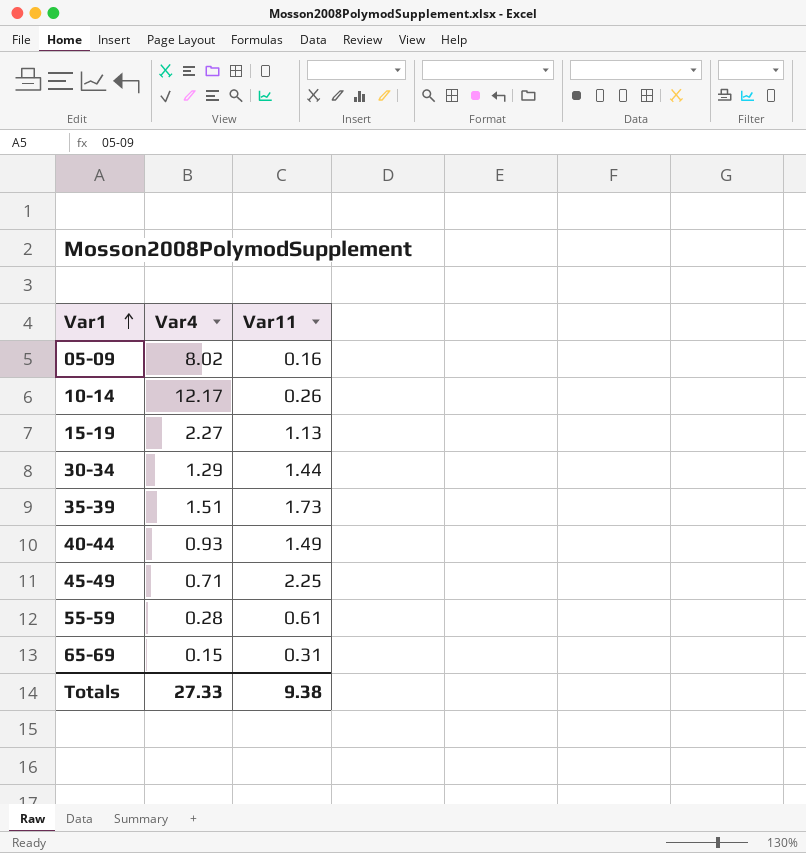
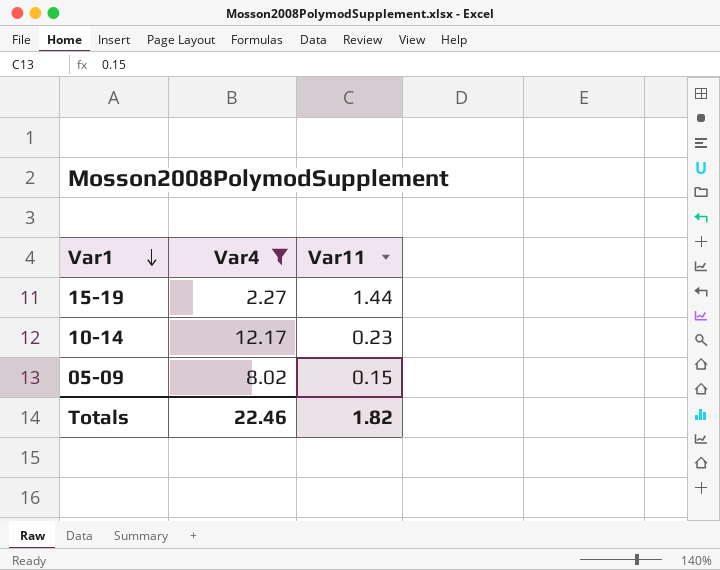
filter: none -> Var4 >= 2.27
row order: Var1 ascending -> Var1 descending
15-19 | Var11: 1.13 -> 1.44
10-14 | Var11: 0.26 -> 0.23
05-09 | Var11: 0.16 -> 0.15
Totals | Var4: 27.33 -> 22.46
Totals | Var11: 9.38 -> 1.82

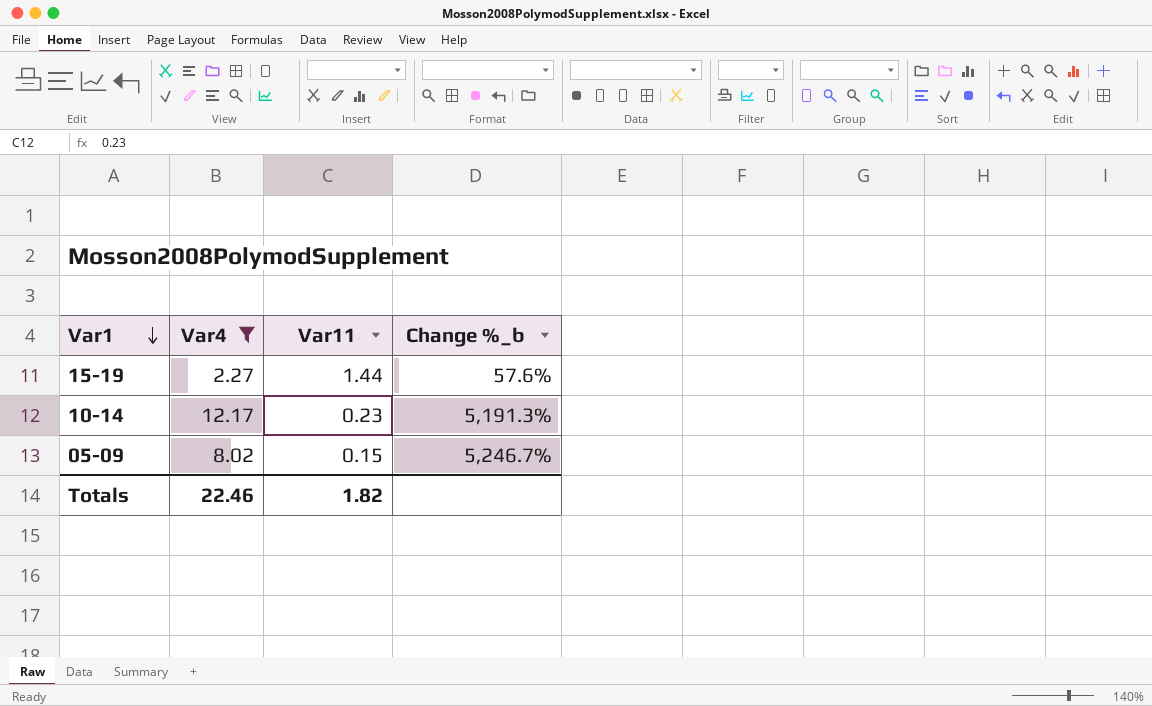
column Change %_b | formula: none -> ([Var4] - [Var11]) / [Var11]

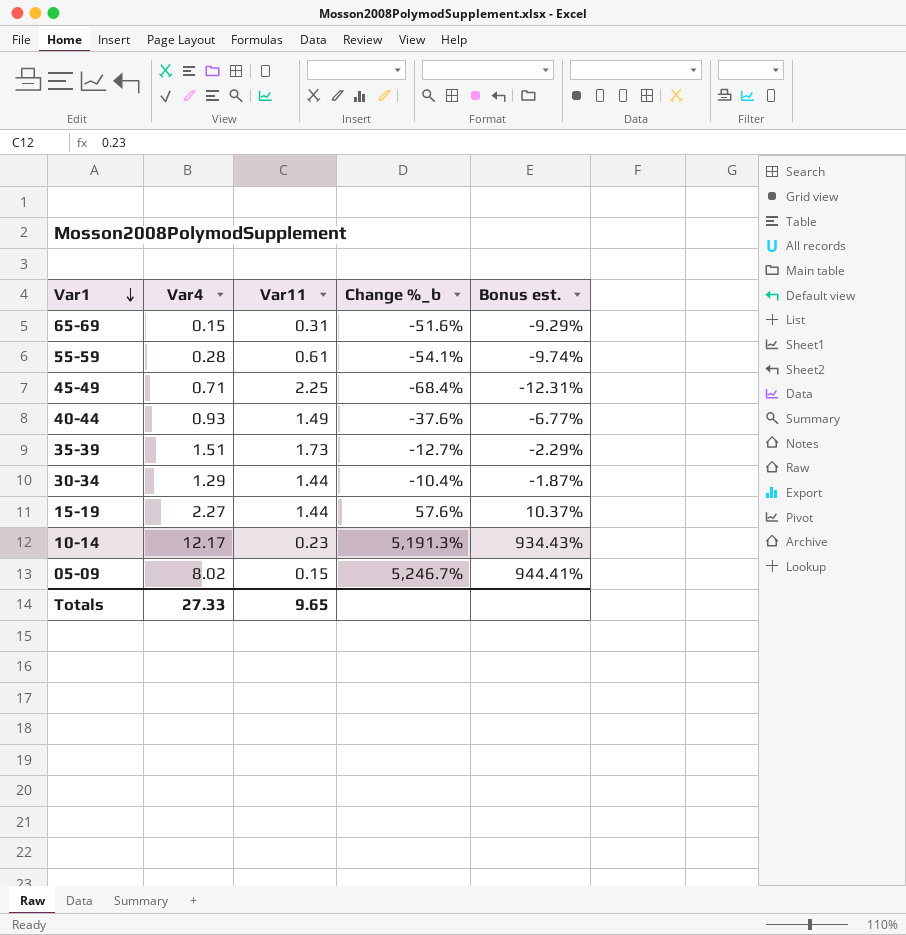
filter: Var4 >= 2.27 -> none
column Bonus est. | formula: none -> [Change %_b] * 0.18
Totals | Var4: 22.46 -> 27.33
Totals | Var11: 1.82 -> 9.65

